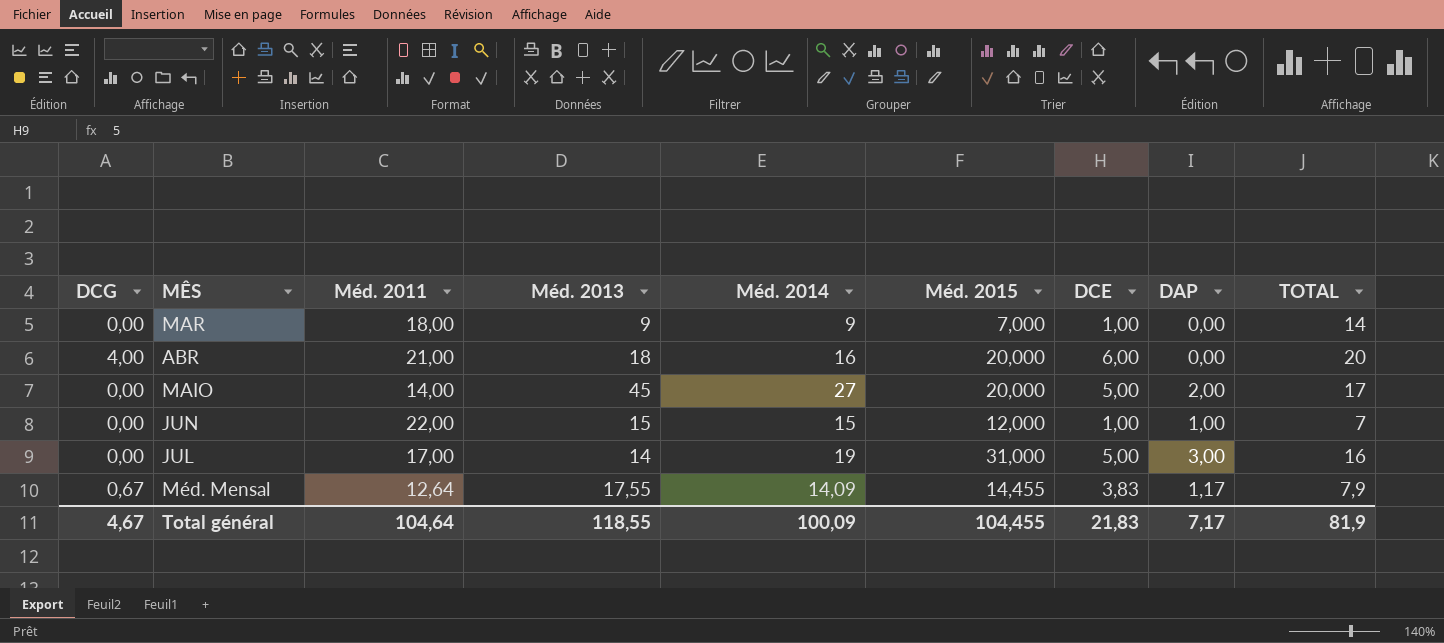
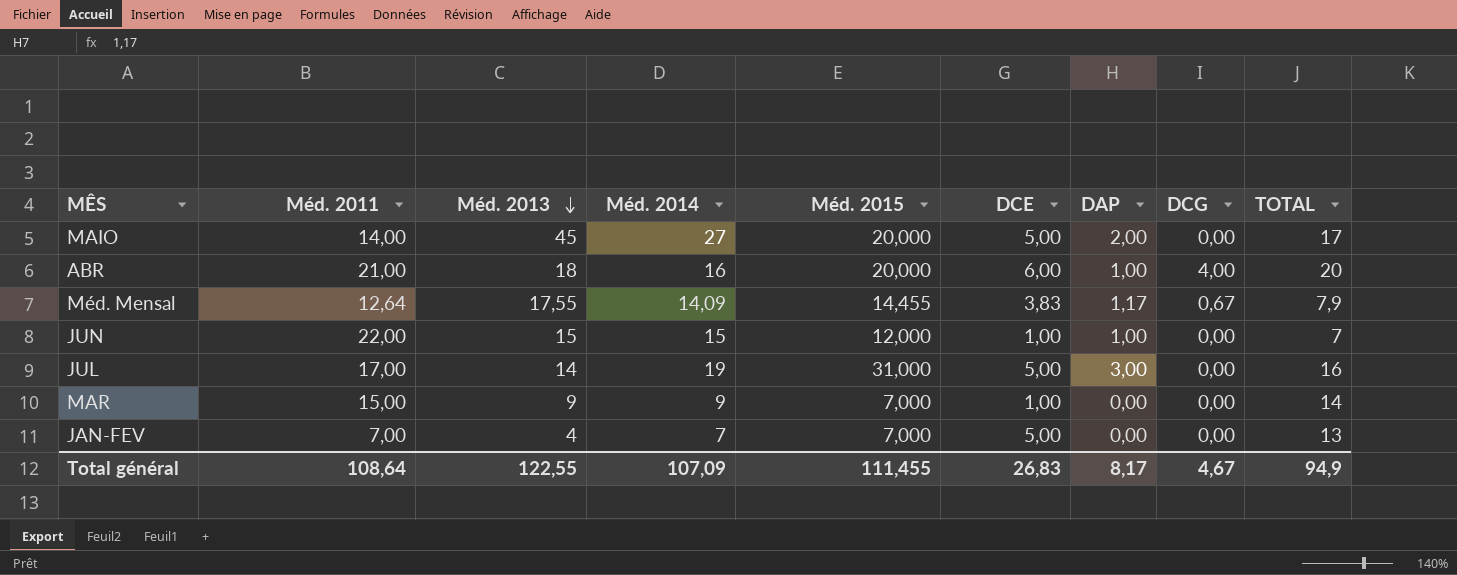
row order: none -> Méd. 2013 descending
column DCG | position: 1 -> 8
ABR | DAP: 0,00 -> 1,00
MAR | Méd. 2011: 18,00 -> 15,00
row JAN-FEV: none -> 7,00 | 4 | 7 | 7,000 | 5,00 | 0,00 | 0,00 | 13
Total général | Méd. 2011: 104,64 -> 108,64
Total général | Méd. 2013: 118,55 -> 122,55
Total général | Méd. 2014: 100,09 -> 107,09
Total général | Méd. 2015: 104,455 -> 111,455
Total général | DCE: 21,83 -> 26,83
Total général | DAP: 7,17 -> 8,17
Total général | TOTAL: 81,9 -> 94,9

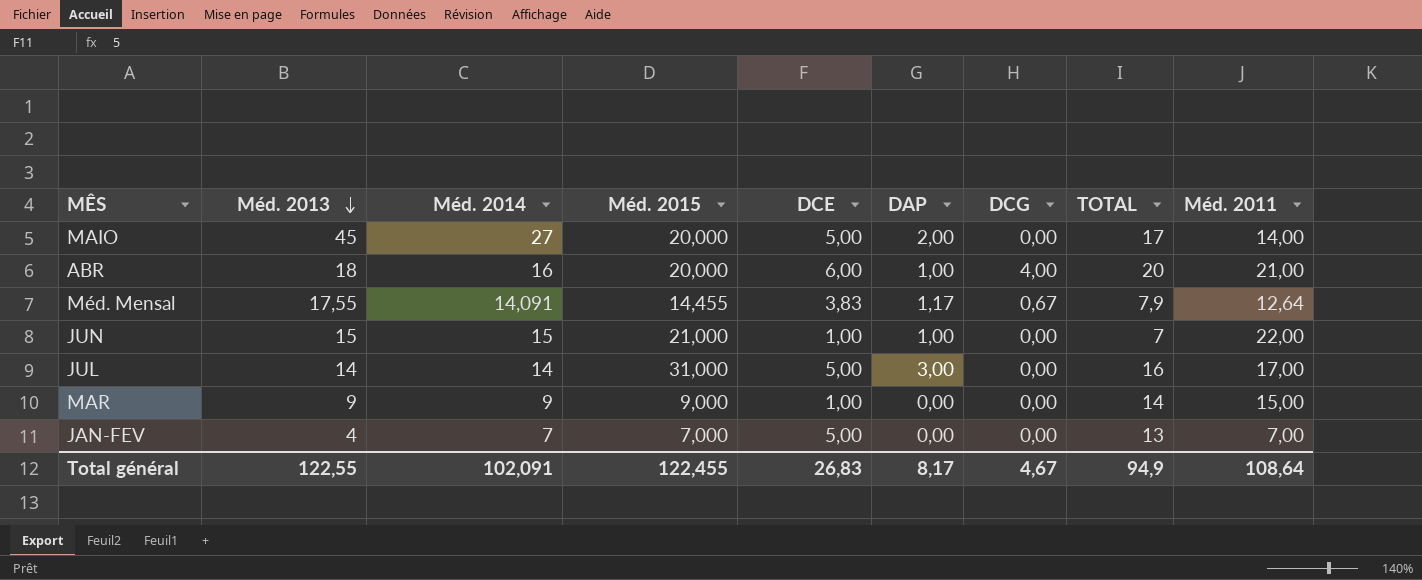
column Méd. 2011 | position: 2 -> 9
Méd. Mensal | Méd. 2014: 14,09 -> 14,091
JUN | Méd. 2015: 12,000 -> 21,000
JUL | Méd. 2014: 19 -> 14
MAR | Méd. 2015: 7,000 -> 9,000
Total général | Méd. 2014: 107,09 -> 102,091
Total général | Méd. 2015: 111,455 -> 122,455

